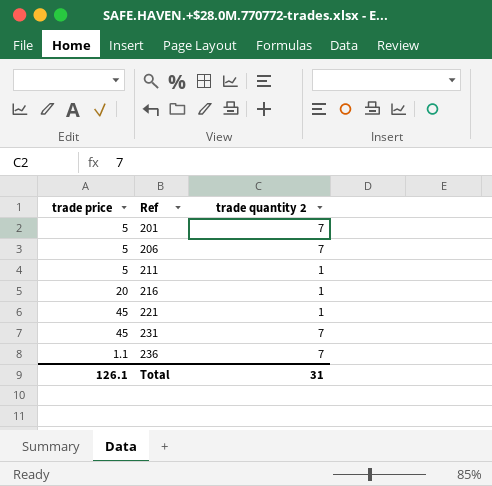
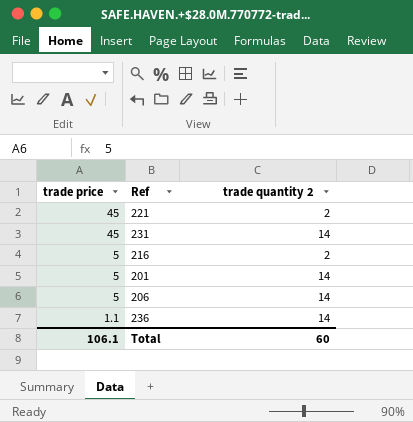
row order: Ref ascending -> trade price descending
row 211: 5 | 1 -> none
221 | trade quantity 2: 1 -> 2
231 | trade quantity 2: 7 -> 14
216 | trade price: 20 -> 5
216 | trade quantity 2: 1 -> 2
201 | trade quantity 2: 7 -> 14
206 | trade quantity 2: 7 -> 14
236 | trade quantity 2: 7 -> 14
Total | trade price: 126.1 -> 106.1
Total | trade quantity 2: 31 -> 60

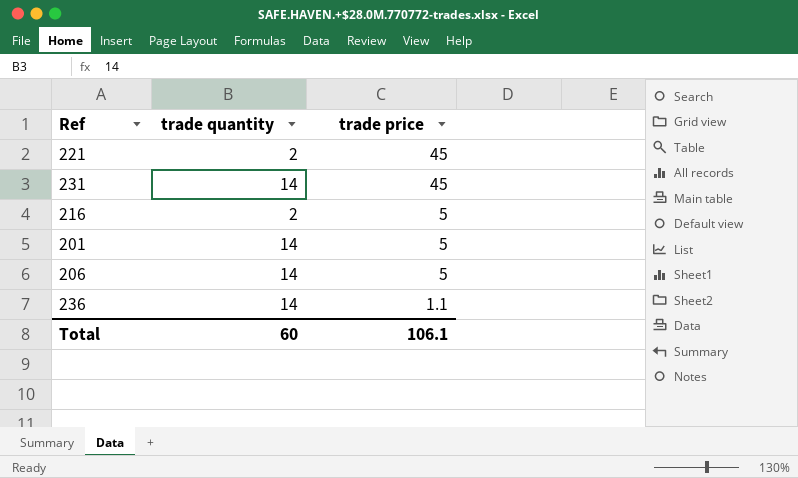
column name: trade quantity 2 -> trade quantity
column trade price | position: 1 -> 3

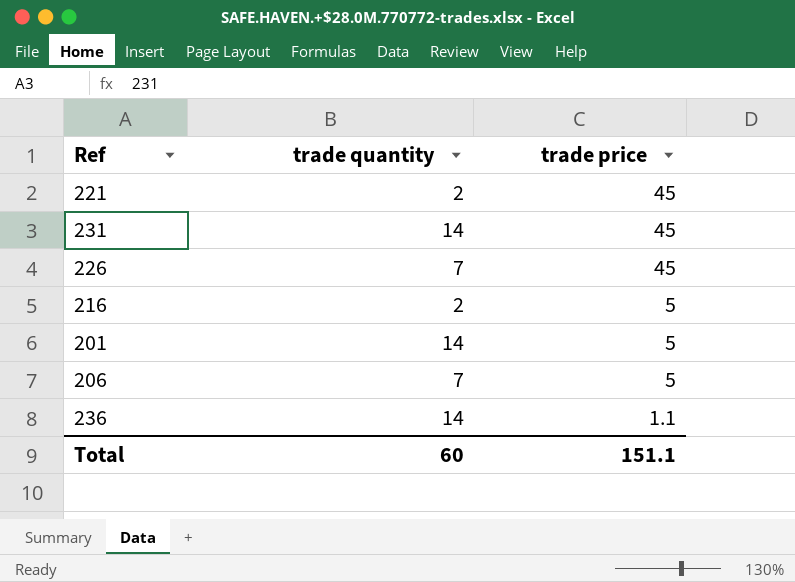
row 226: none -> 7 | 45
206 | trade quantity: 14 -> 7
Total | trade price: 106.1 -> 151.1

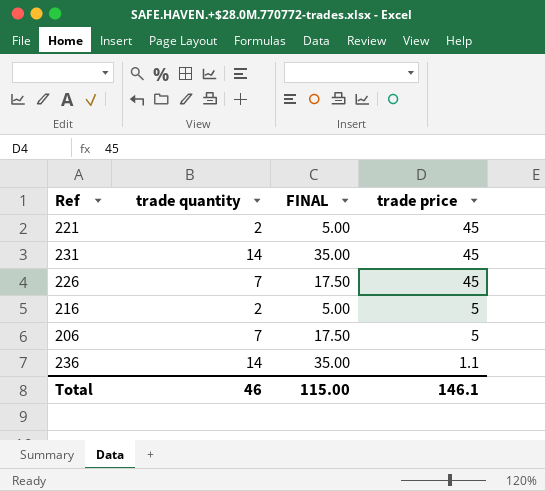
column FINAL | formula: none -> [trade quantity] * 2.5
row 201: 14 | 5 -> none
Total | trade quantity: 60 -> 46
Total | trade price: 151.1 -> 146.1

